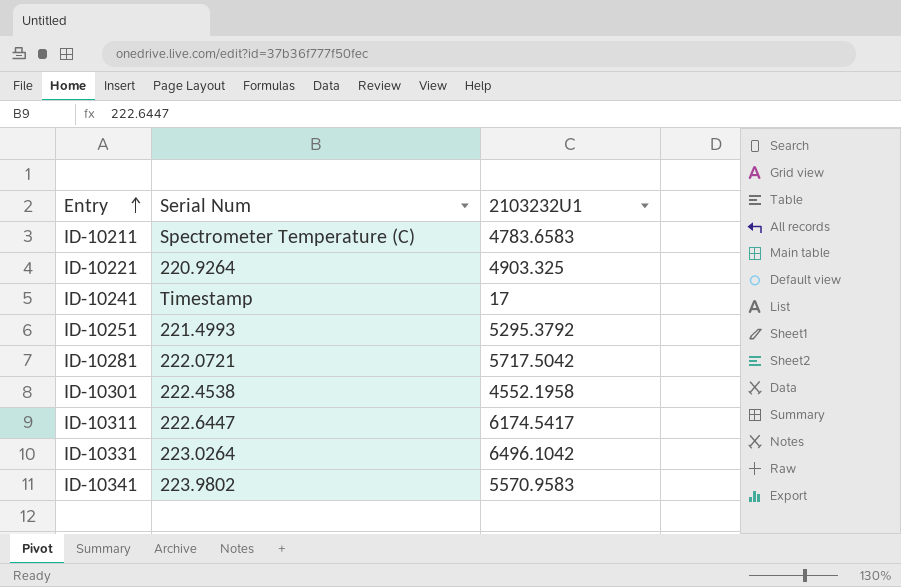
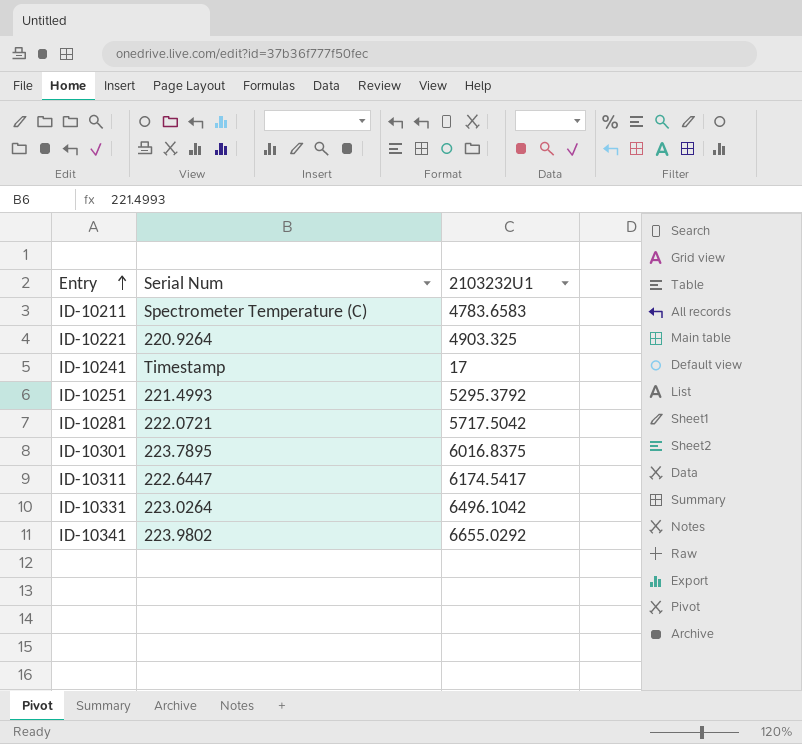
ID-10301 | Serial Num: 222.4538 -> 223.7895
ID-10301 | 2103232U1: 4552.1958 -> 6016.8375
ID-10341 | 2103232U1: 5570.9583 -> 6655.0292

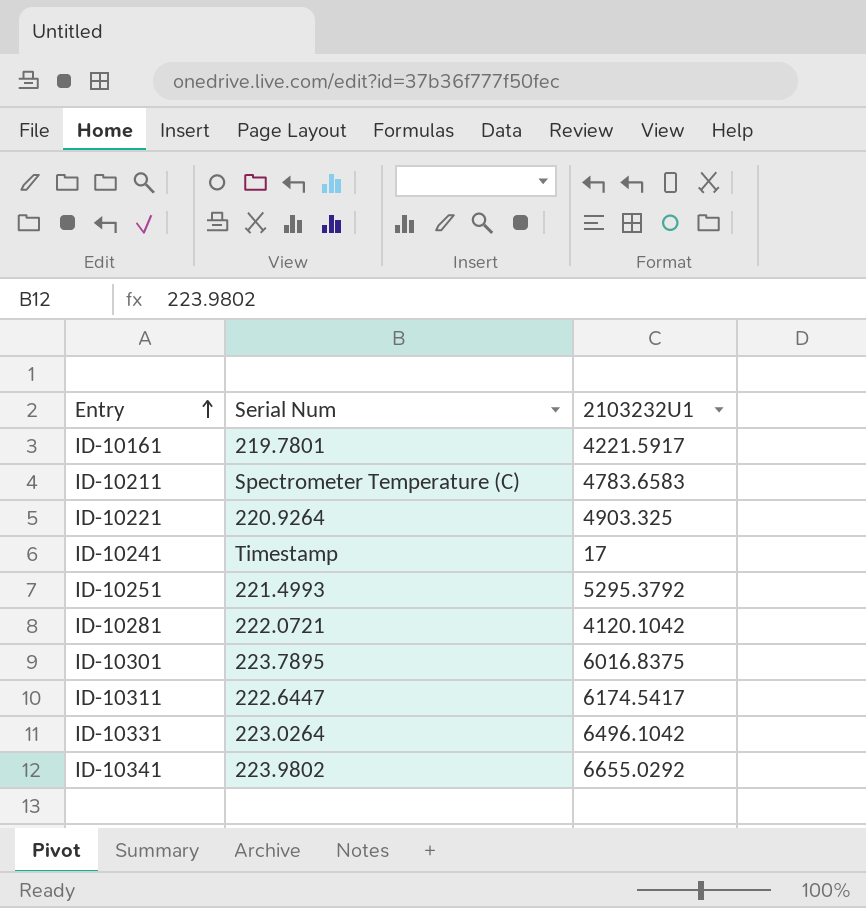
row ID-10161: none -> 219.7801 | 4221.5917
ID-10281 | 2103232U1: 5717.5042 -> 4120.1042

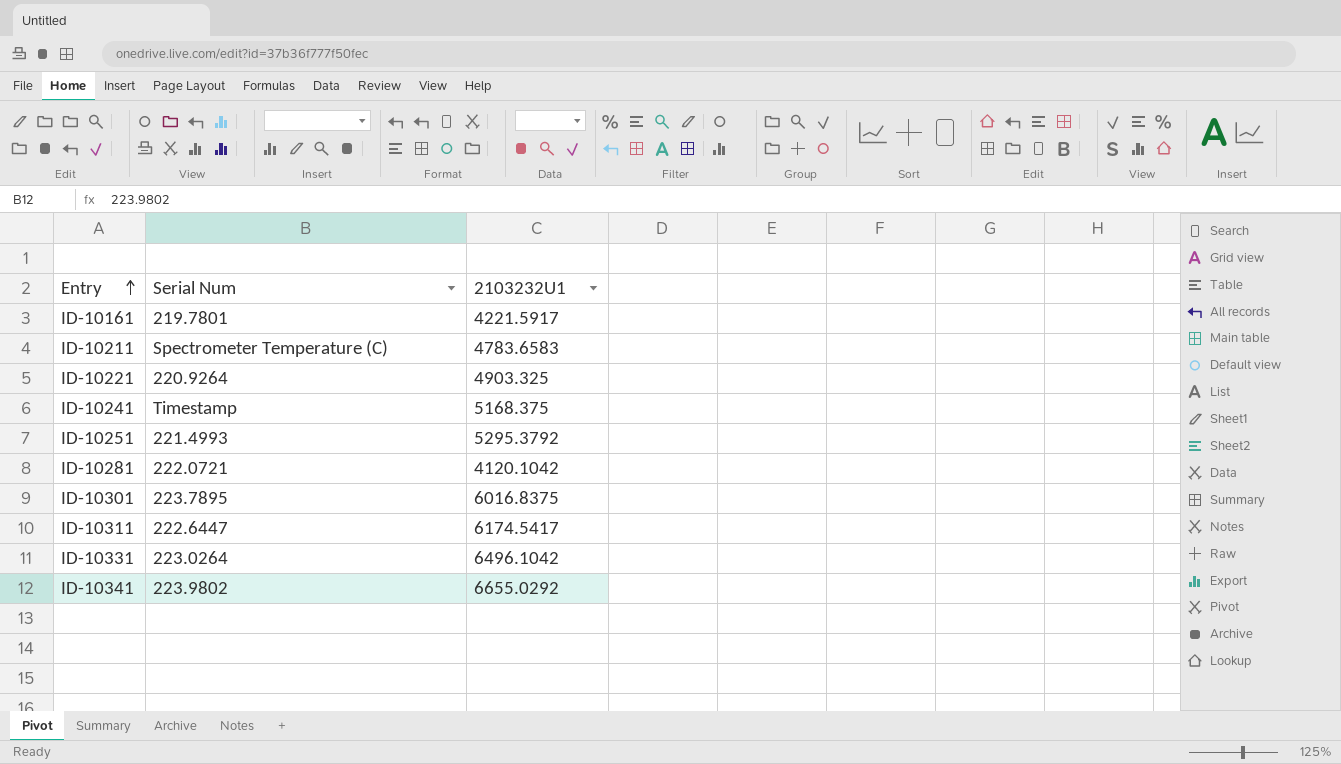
ID-10241 | 2103232U1: 17 -> 5168.375

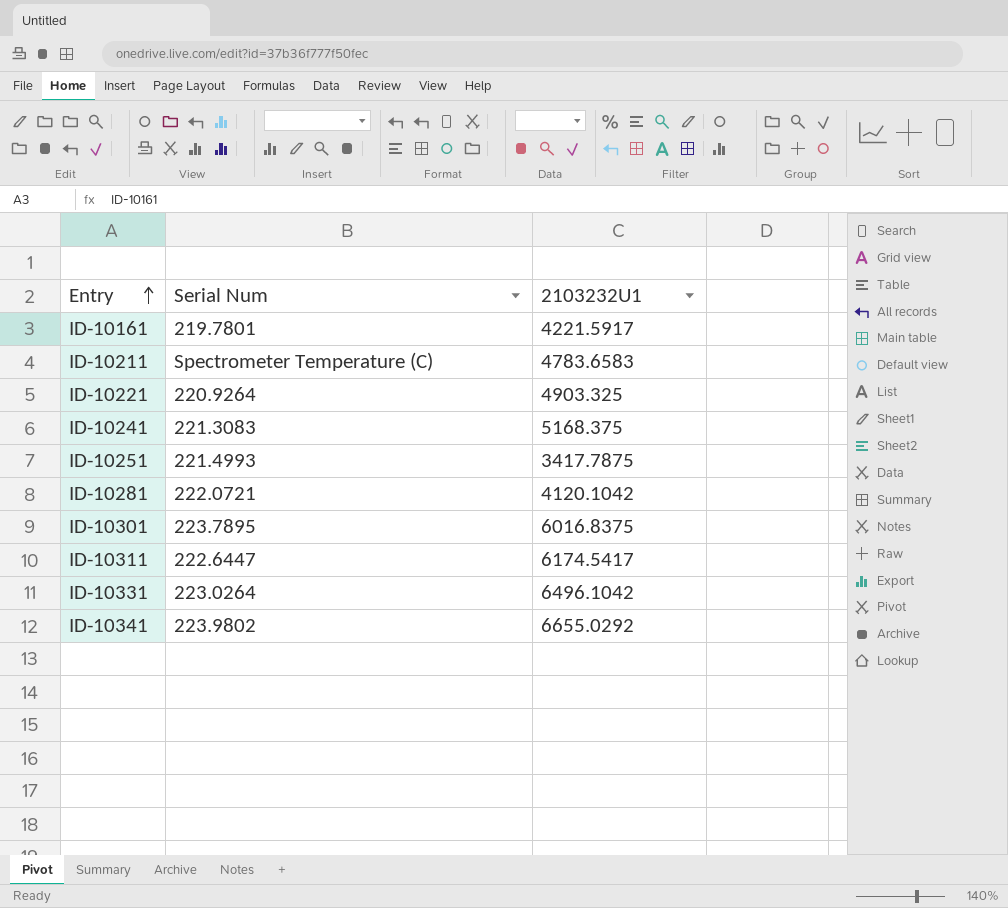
ID-10241 | Serial Num: Timestamp -> 221.3083
ID-10251 | 2103232U1: 5295.3792 -> 3417.7875

